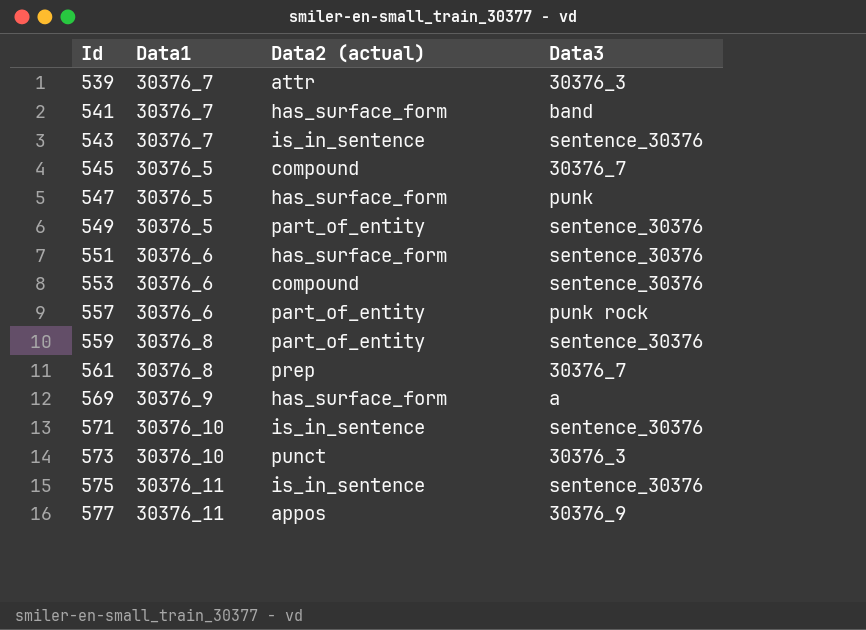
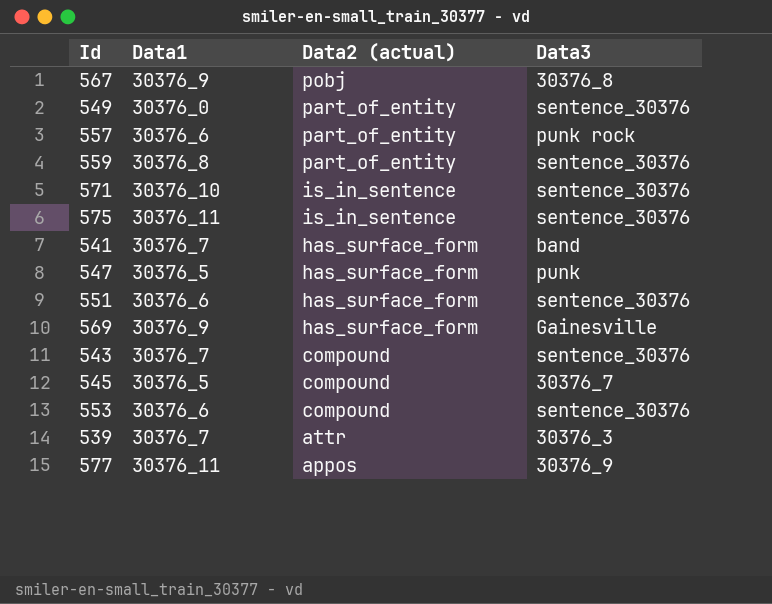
row order: Id ascending -> Data2 (actual) descending
row 561: 30376_8 | prep | 30376_7 -> none
row 573: 30376_10 | punct | 30376_3 -> none
row 567: none -> 30376_9 | pobj | 30376_8
549 | Data1: 30376_5 -> 30376_0
569 | Data3: a -> Gainesville
543 | Data2 (actual): is_in_sentence -> compound

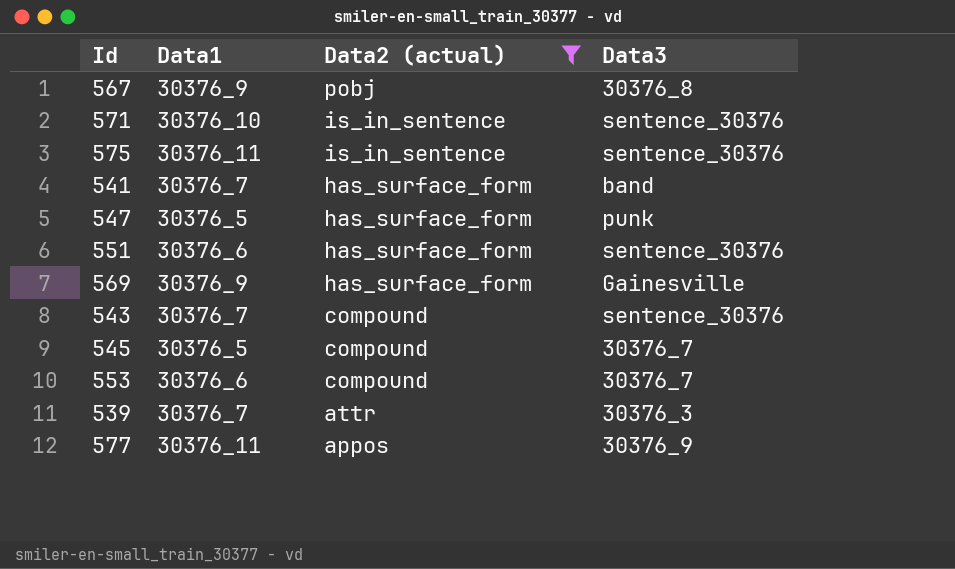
filter: none -> Data2 (actual) != part_of_entity
553 | Data3: sentence_30376 -> 30376_7

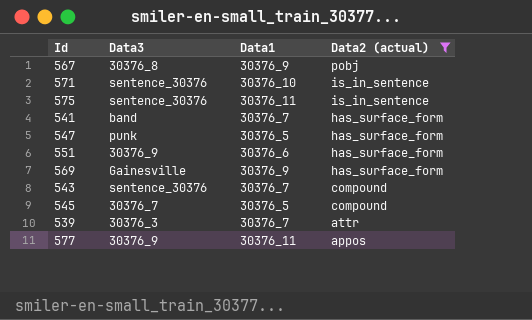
column Data3 | position: 4 -> 2
row 553: 30376_6 | compound | 30376_7 -> none
551 | Data3: sentence_30376 -> 30376_9

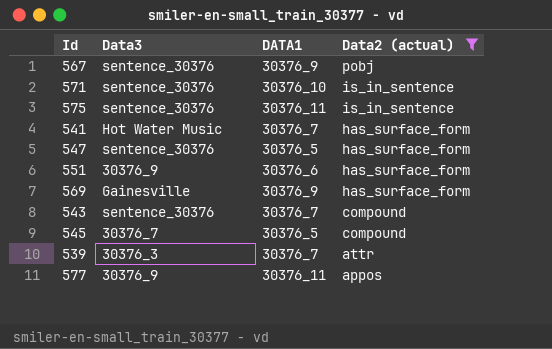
column name: Data1 -> DATA1
567 | Data3: 30376_8 -> sentence_30376
541 | Data3: band -> Hot Water Music
547 | Data3: punk -> sentence_30376

